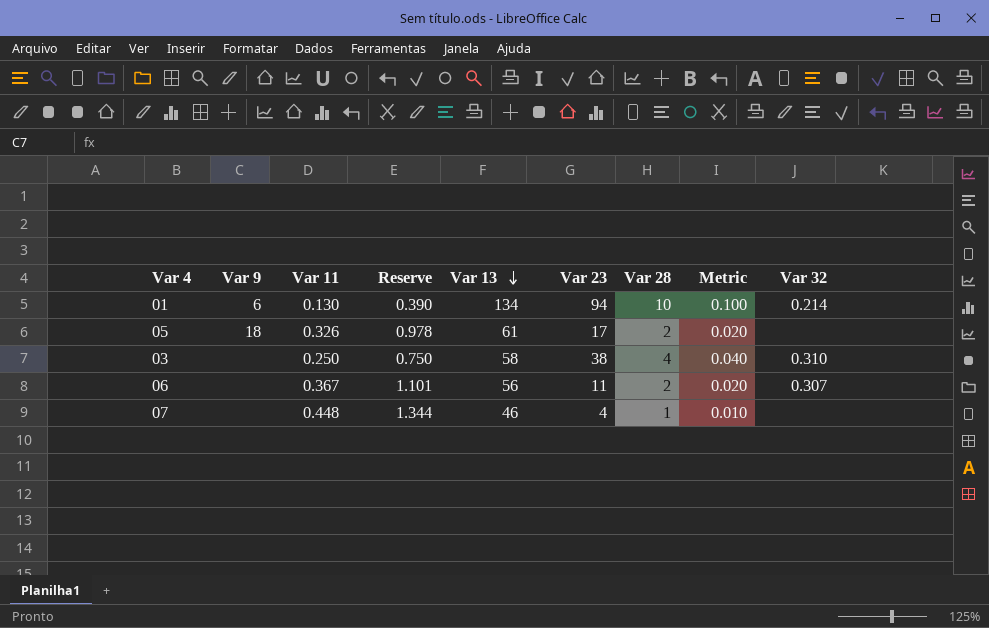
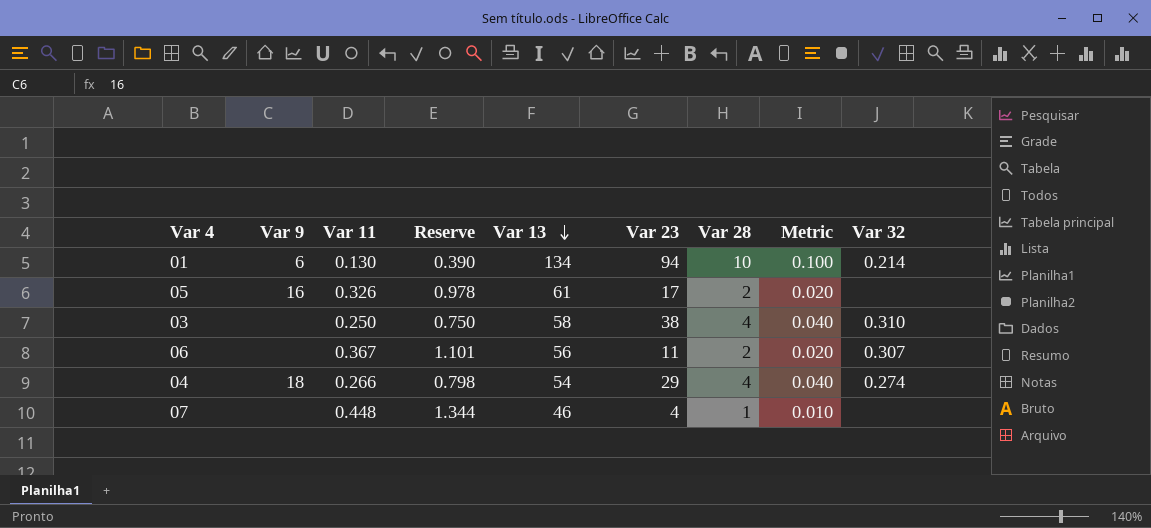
05 | Var 9: 18 -> 16
row 04: none -> 18 | 0.266 | 0.798 | 54 | 29 | 4 | 0.040 | 0.274

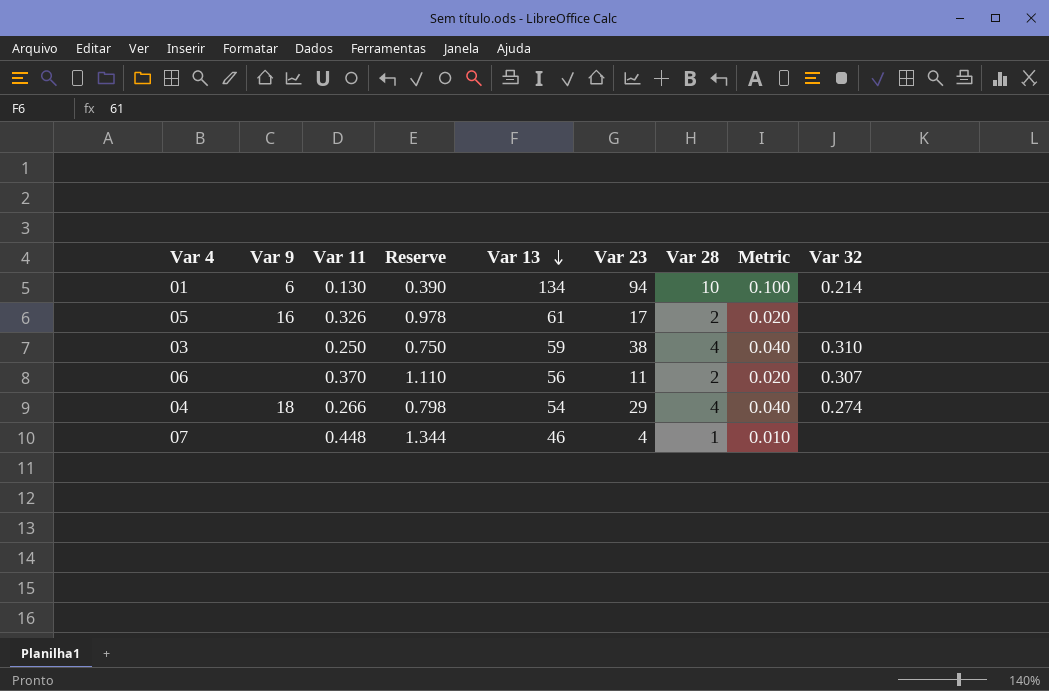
03 | Var 13: 58 -> 59
06 | Var 11: 0.367 -> 0.370
06 | Reserve: 1.101 -> 1.110

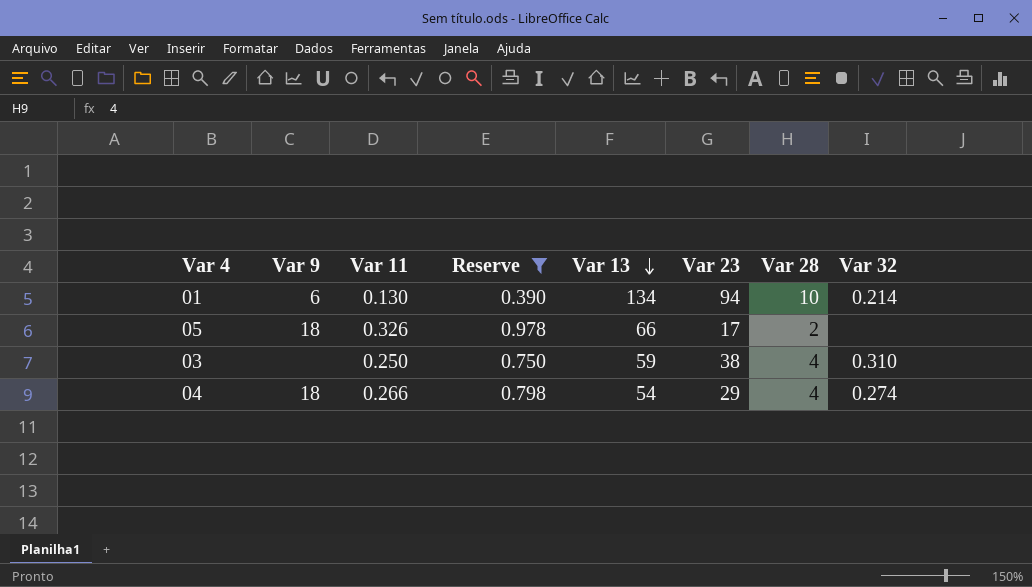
filter: none -> Reserve <= 0.978
column Metric | formula: [Var 28] * 0.01 -> none
05 | Var 9: 16 -> 18
05 | Var 13: 61 -> 66

